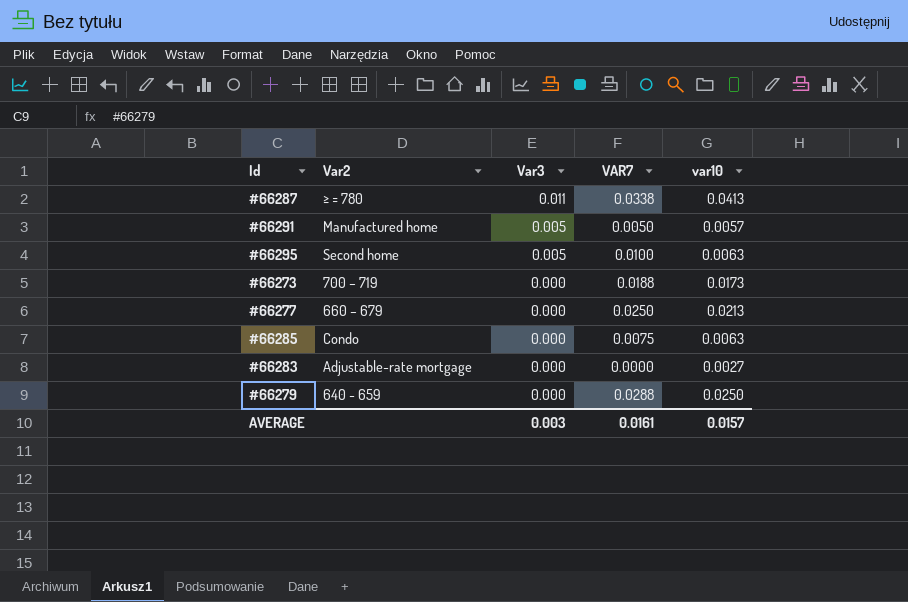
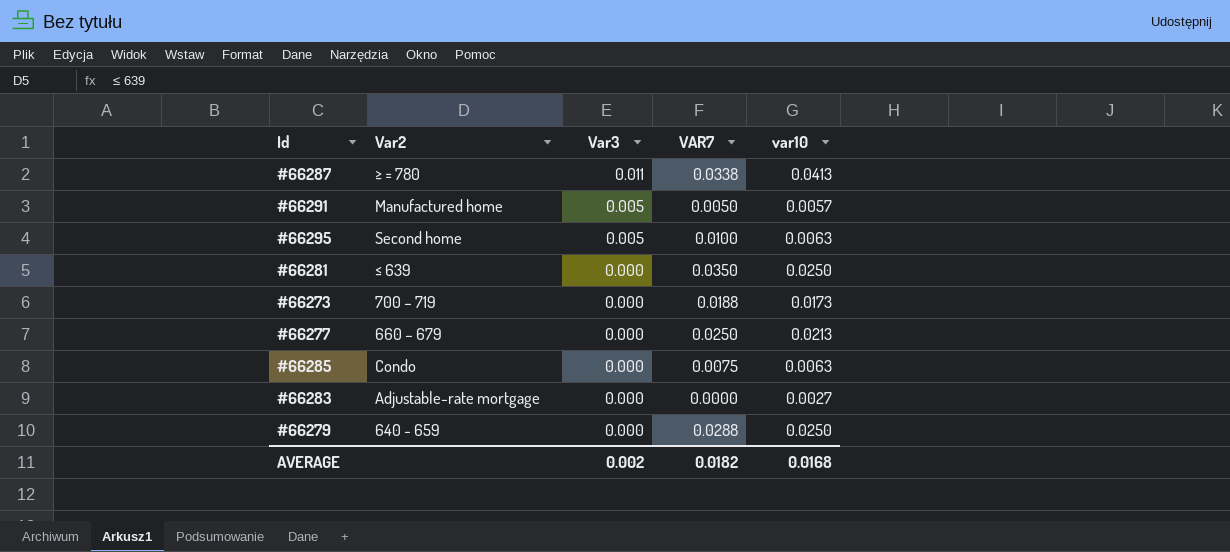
row #66281: none -> ≤ 639 | 0.000 | 0.0350 | 0.0250
AVERAGE | Var3: 0.003 -> 0.002
AVERAGE | VAR7: 0.0161 -> 0.0182
AVERAGE | var10: 0.0157 -> 0.0168

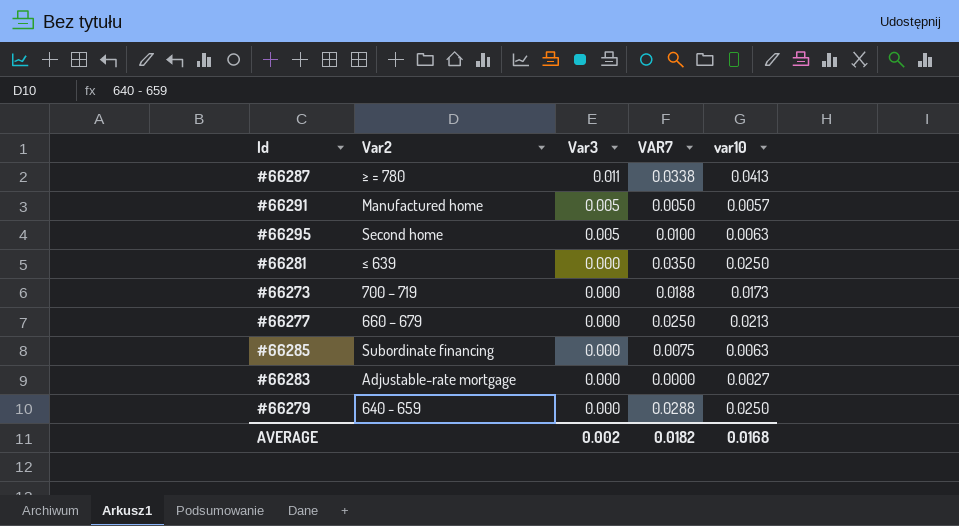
#66285 | Var2: Condo -> Subordinate financing

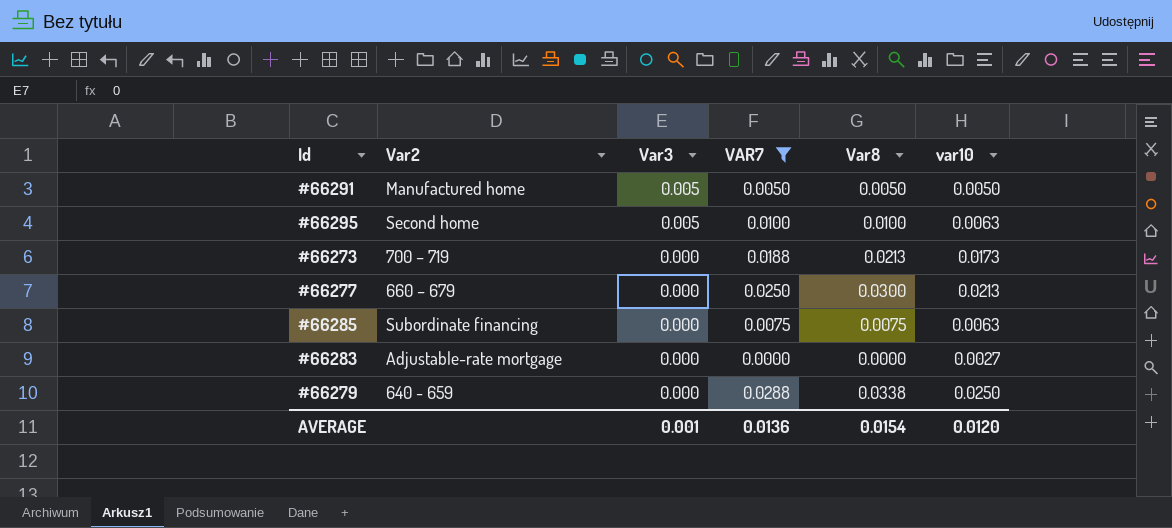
filter: none -> VAR7 <= 0.0288
column Var8 | position: none -> 5
#66291 | var10: 0.0057 -> 0.0050
AVERAGE | Var3: 0.002 -> 0.001
AVERAGE | VAR7: 0.0182 -> 0.0136
AVERAGE | var10: 0.0168 -> 0.0120

